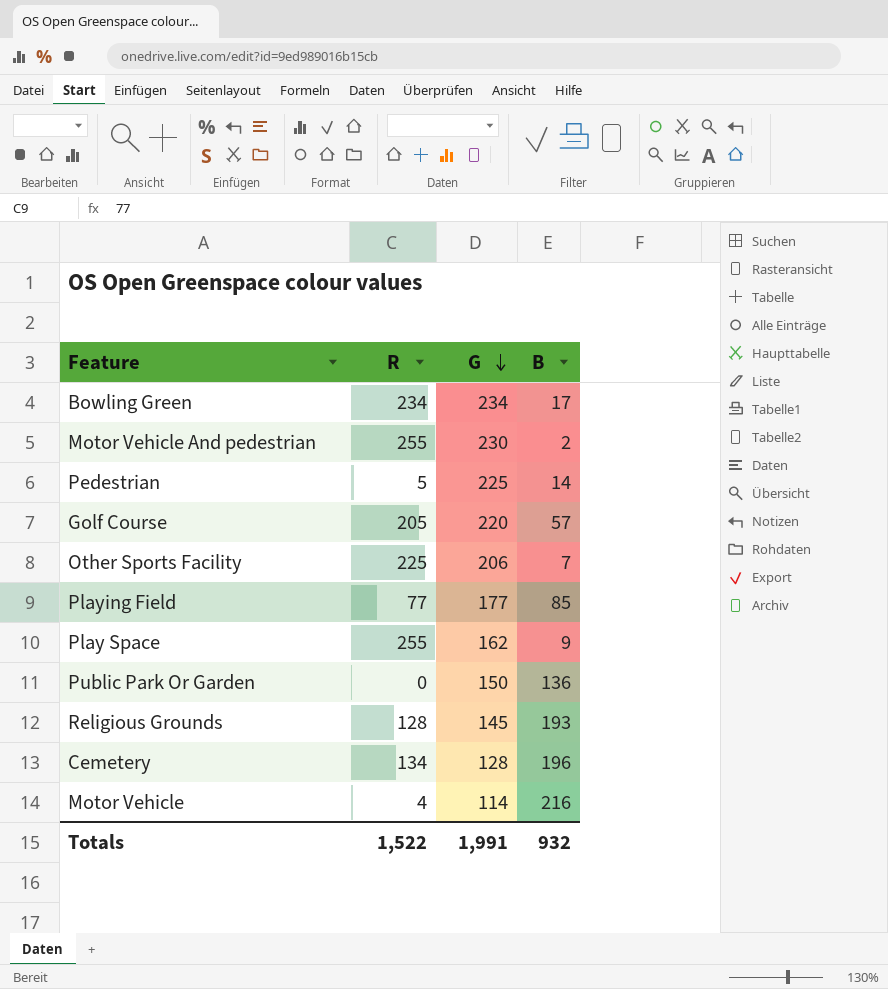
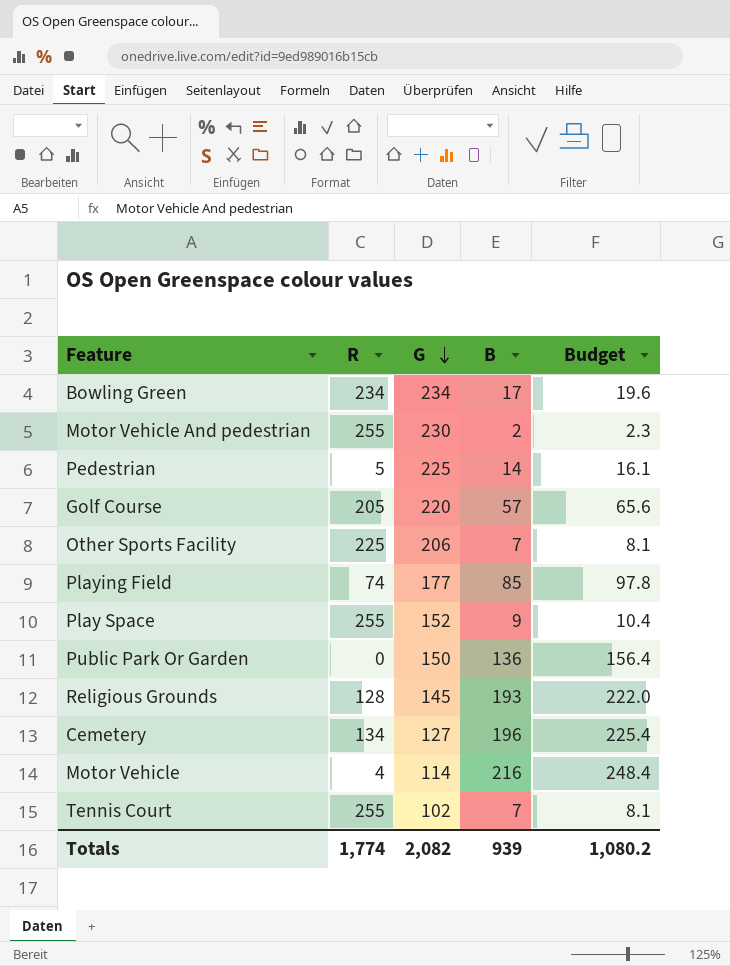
column Budget | formula: none -> [B] * 1.15
Playing Field | R: 77 -> 74
Play Space | G: 162 -> 152
Cemetery | G: 128 -> 127
row Tennis Court: none -> 255 | 102 | 7 | 8.1
Totals | R: 1,522 -> 1,774
Totals | G: 1,991 -> 2,082
Totals | B: 932 -> 939

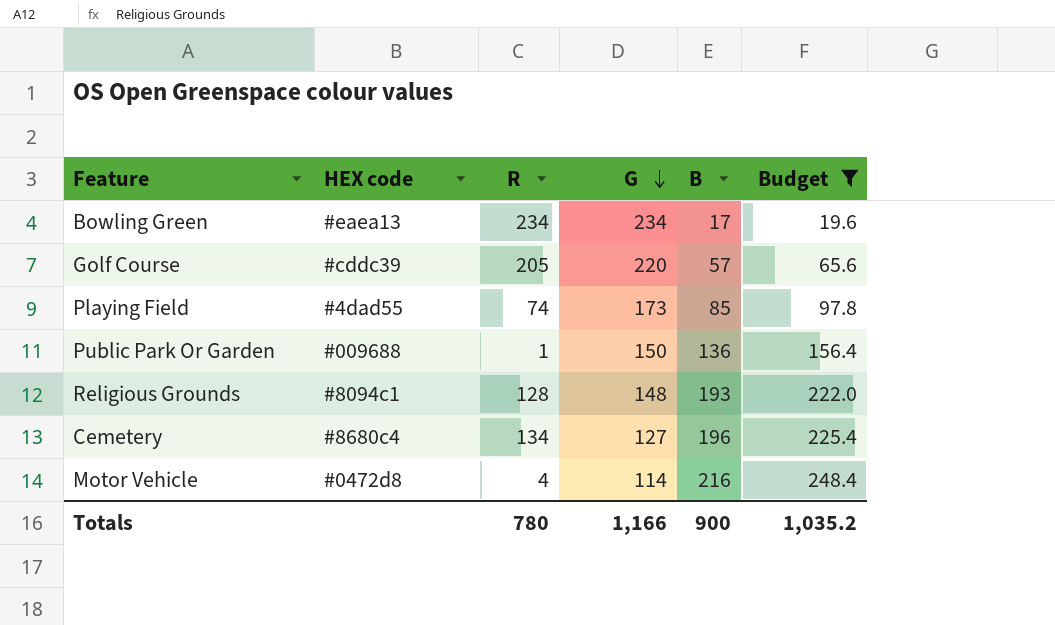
filter: none -> Budget >= 19.6
column HEX code | position: none -> 2
Playing Field | G: 177 -> 173
Public Park Or Garden | R: 0 -> 1
Religious Grounds | G: 145 -> 148
Totals | R: 1,774 -> 780
Totals | G: 2,082 -> 1,166
Totals | B: 939 -> 900
Totals | Budget: 1,080.2 -> 1,035.2

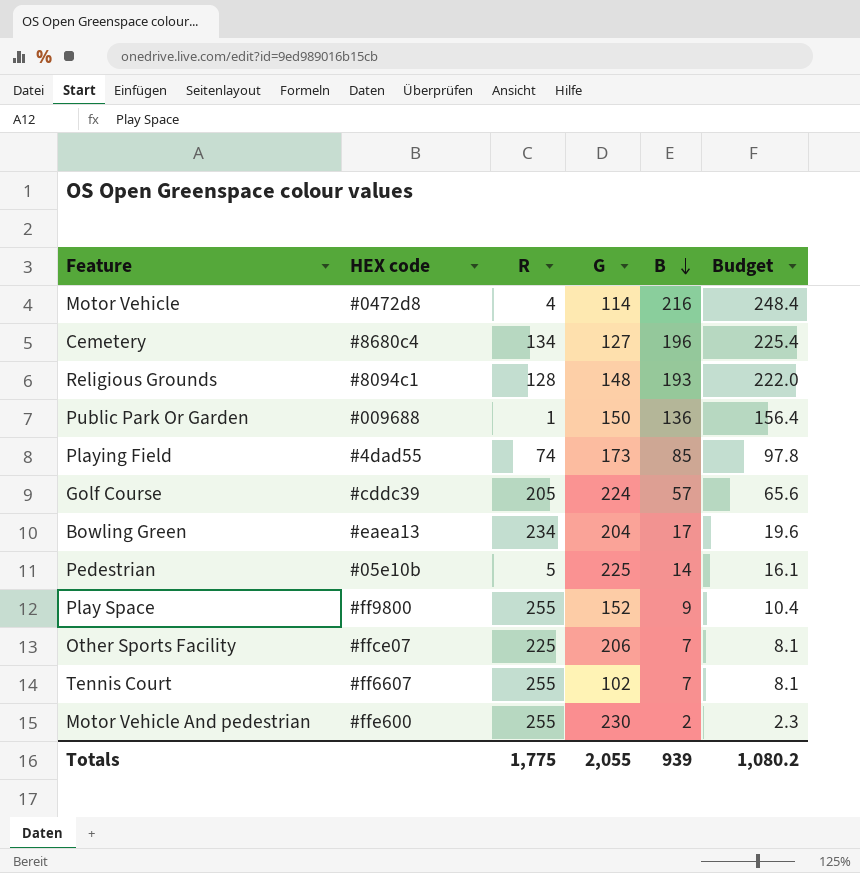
filter: Budget >= 19.6 -> none
row order: G descending -> B descending
Golf Course | G: 220 -> 224
Bowling Green | G: 234 -> 204
Totals | R: 780 -> 1,775
Totals | G: 1,166 -> 2,055
Totals | B: 900 -> 939
Totals | Budget: 1,035.2 -> 1,080.2

